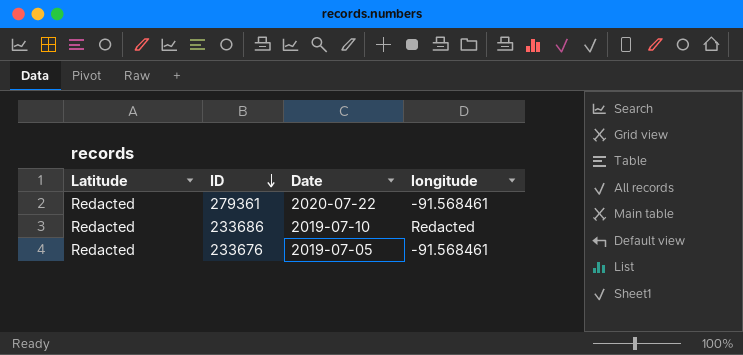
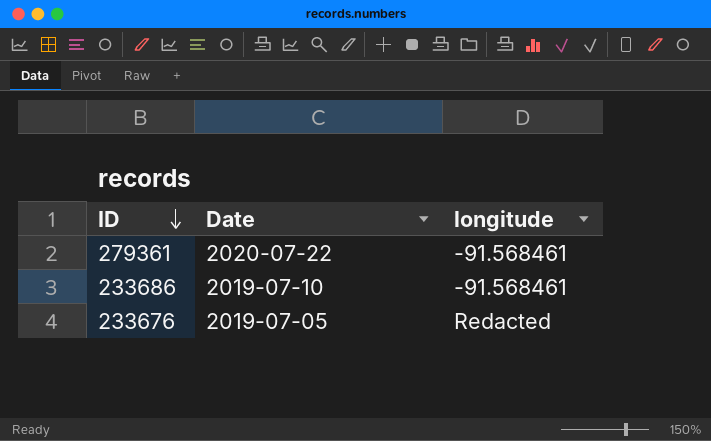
column Latitude | position: 1 -> none
233686 | longitude: Redacted -> -91.568461
233676 | longitude: -91.568461 -> Redacted

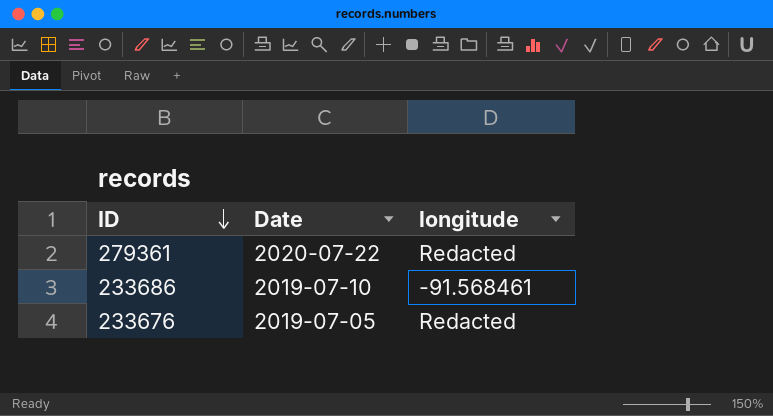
279361 | longitude: -91.568461 -> Redacted

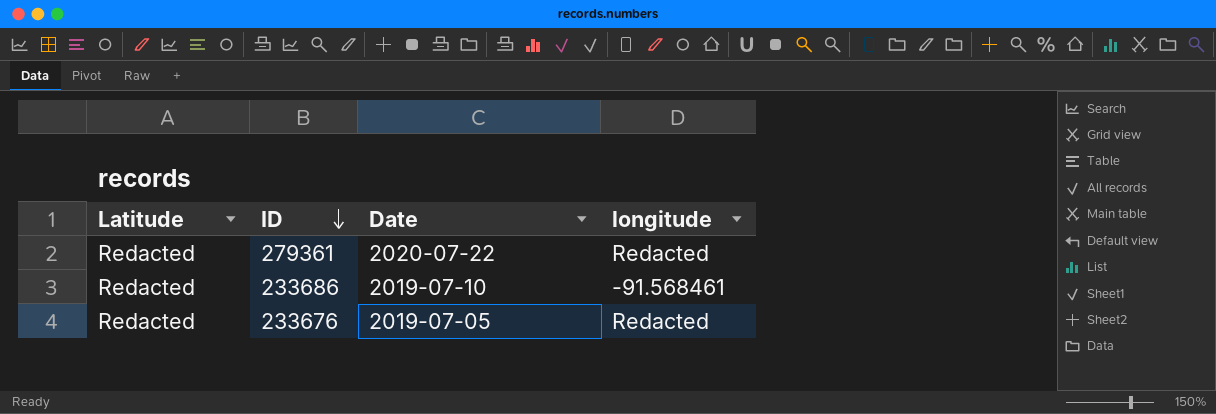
column Latitude | position: none -> 1

